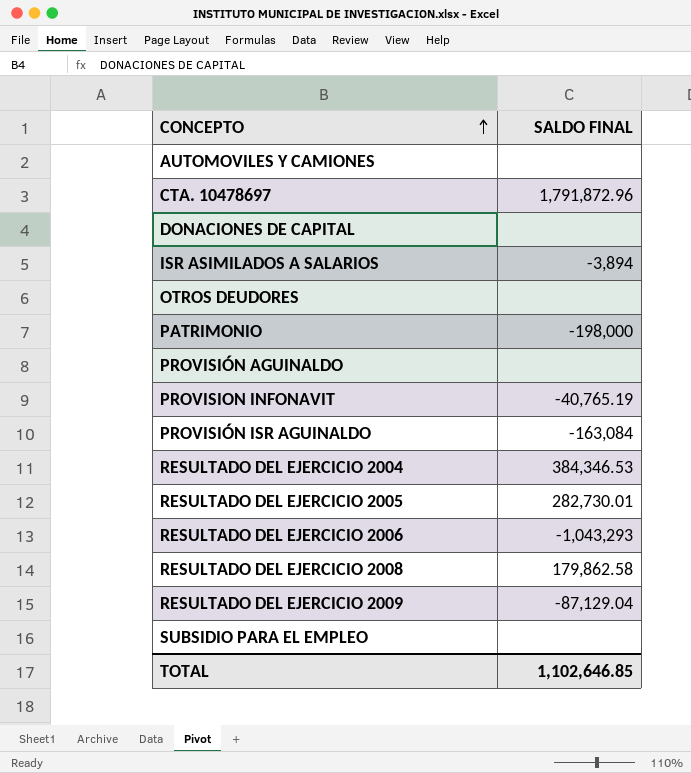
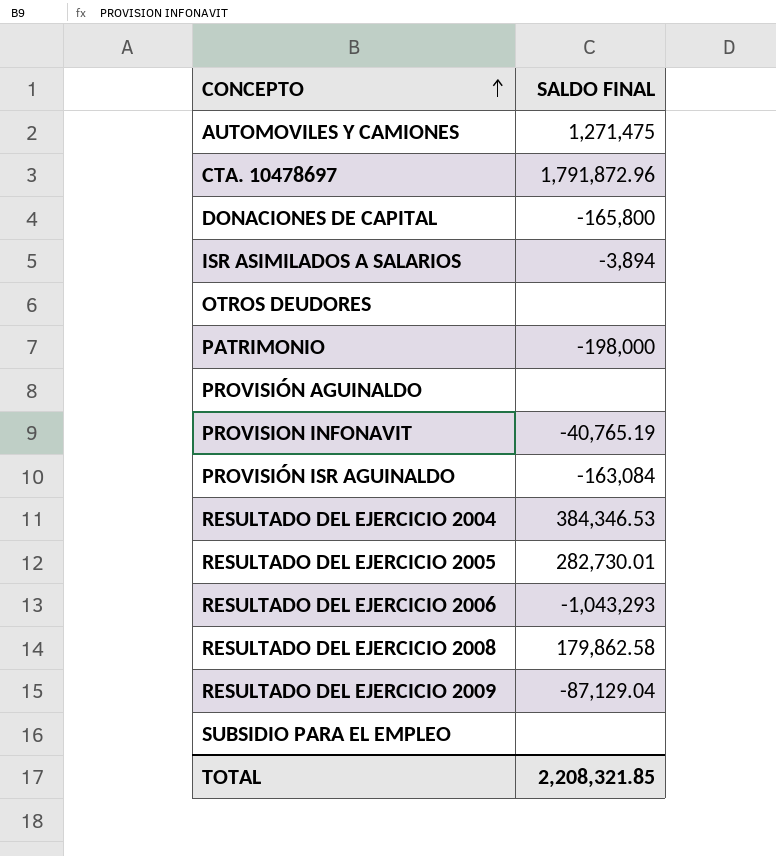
AUTOMOVILES Y CAMIONES | SALDO FINAL: none -> 1,271,475
DONACIONES DE CAPITAL | SALDO FINAL: none -> -165,800
TOTAL | SALDO FINAL: 1,102,646.85 -> 2,208,321.85

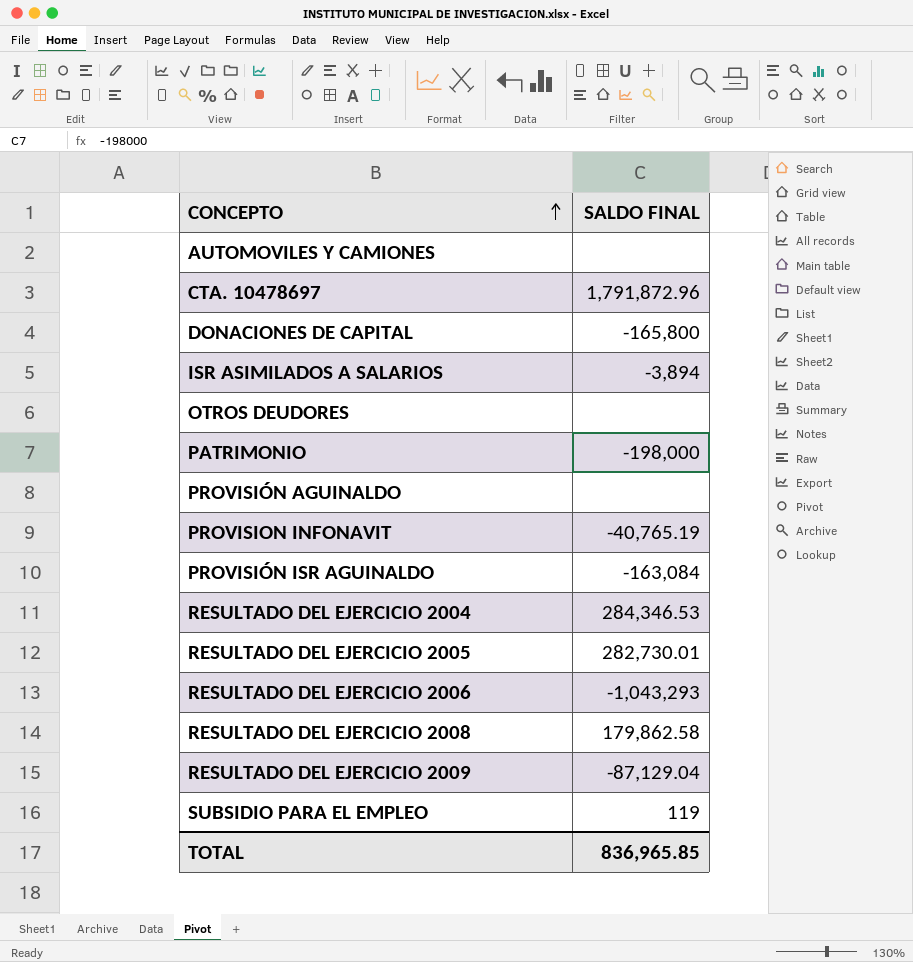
AUTOMOVILES Y CAMIONES | SALDO FINAL: 1,271,475 -> none
RESULTADO DEL EJERCICIO 2004 | SALDO FINAL: 384,346.53 -> 284,346.53
SUBSIDIO PARA EL EMPLEO | SALDO FINAL: none -> 119
TOTAL | SALDO FINAL: 2,208,321.85 -> 836,965.85

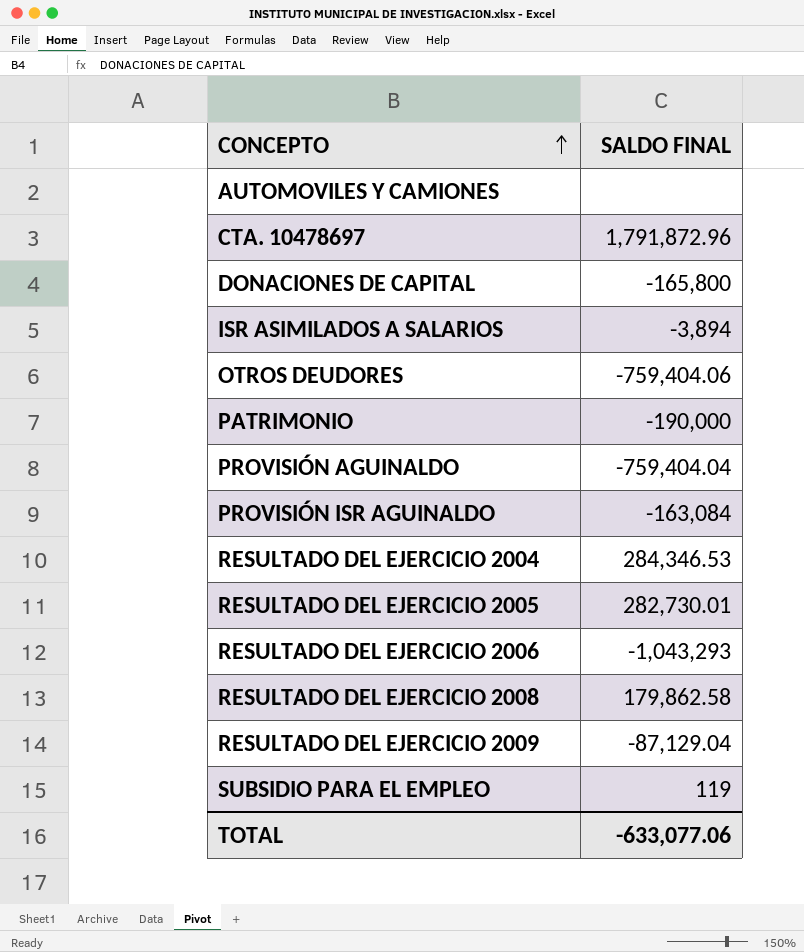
row PROVISION INFONAVIT: -40,765.19 -> none
OTROS DEUDORES | SALDO FINAL: none -> -759,404.06
PATRIMONIO | SALDO FINAL: -198,000 -> -190,000
PROVISIÓN AGUINALDO | SALDO FINAL: none -> -759,404.04
TOTAL | SALDO FINAL: 836,965.85 -> -633,077.06

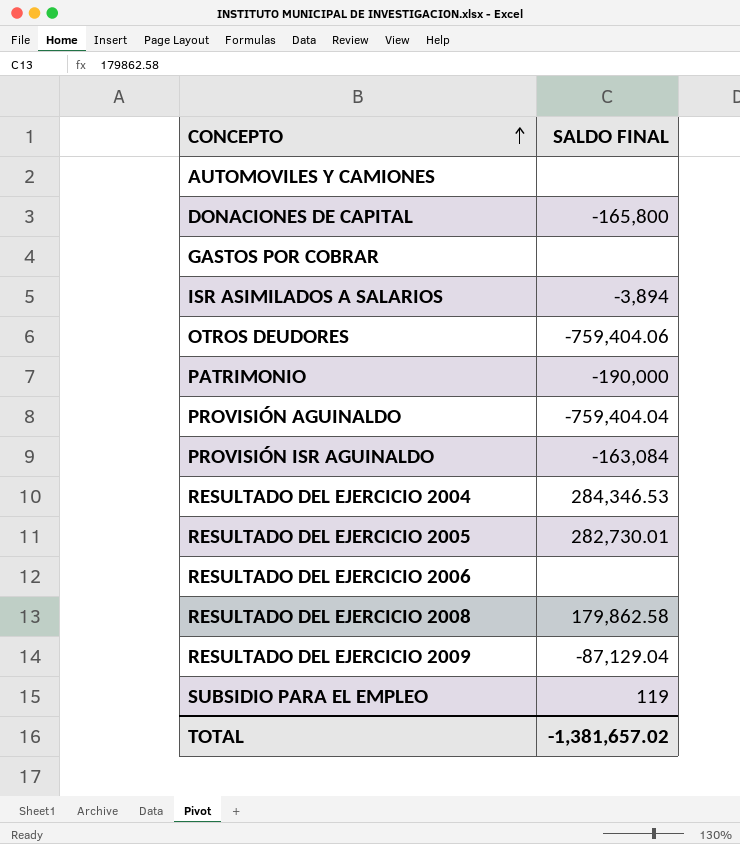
row CTA. 10478697: 1,791,872.96 -> none
row GASTOS POR COBRAR: none -> none
RESULTADO DEL EJERCICIO 2006 | SALDO FINAL: -1,043,293 -> none
TOTAL | SALDO FINAL: -633,077.06 -> -1,381,657.02

